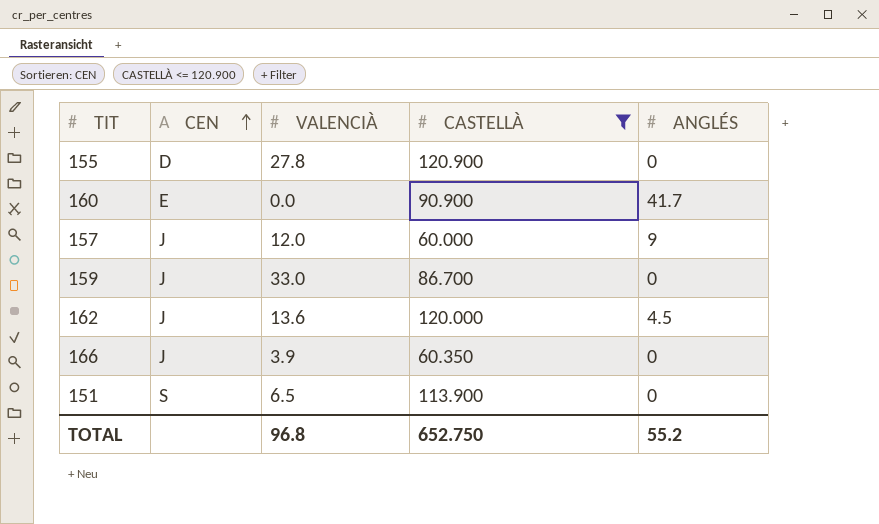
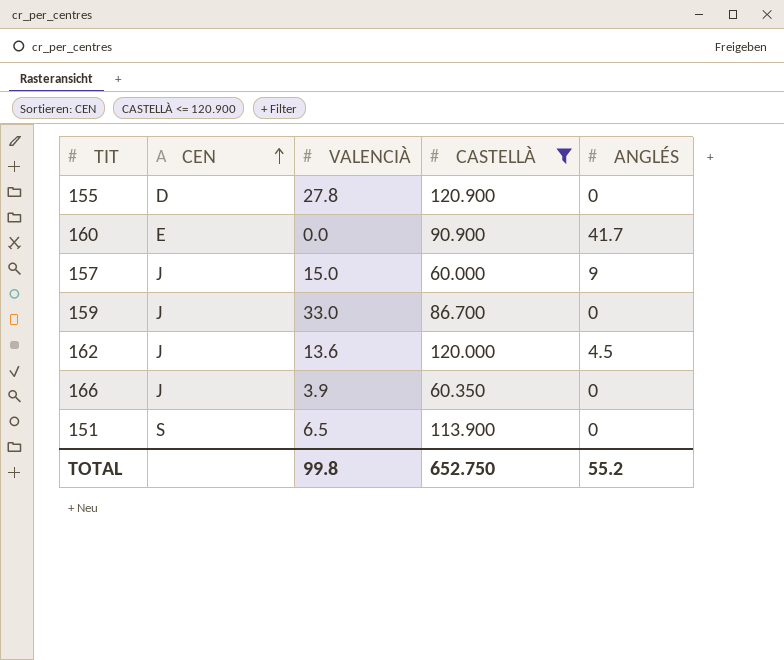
157 | VALENCIÀ: 12.0 -> 15.0
TOTAL | VALENCIÀ: 96.8 -> 99.8

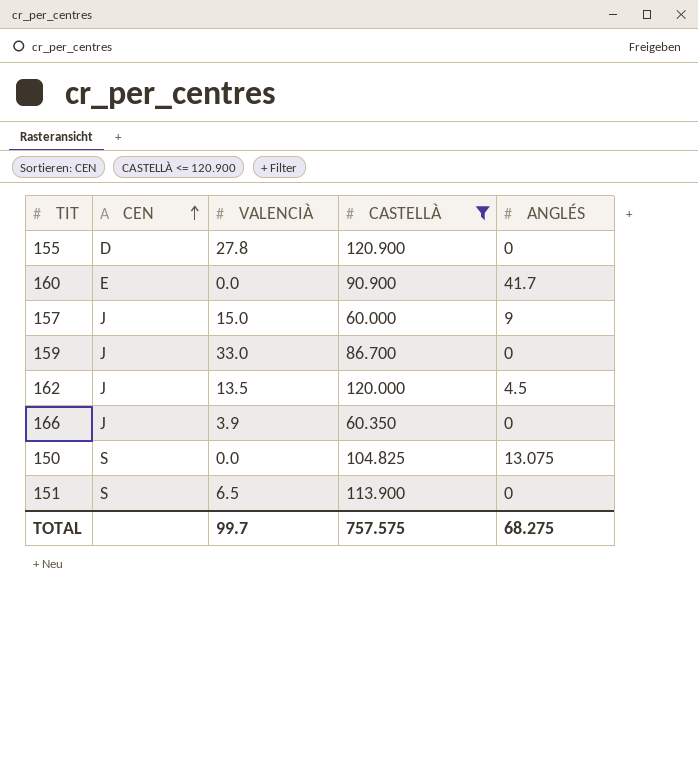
162 | VALENCIÀ: 13.6 -> 13.5
row 150: none -> S | 0.0 | 104.825 | 13.075
TOTAL | VALENCIÀ: 99.8 -> 99.7
TOTAL | CASTELLÀ: 652.750 -> 757.575
TOTAL | ANGLÉS: 55.2 -> 68.275

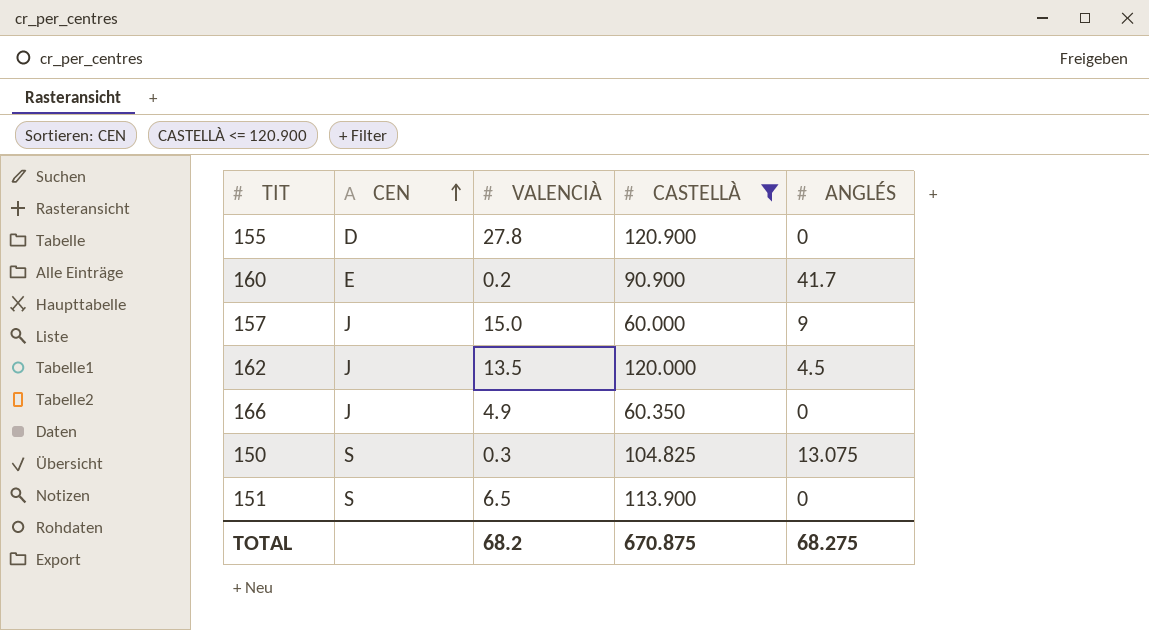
row 159: J | 33.0 | 86.700 | 0 -> none
160 | VALENCIÀ: 0.0 -> 0.2
166 | VALENCIÀ: 3.9 -> 4.9
150 | VALENCIÀ: 0.0 -> 0.3
TOTAL | VALENCIÀ: 99.7 -> 68.2
TOTAL | CASTELLÀ: 757.575 -> 670.875

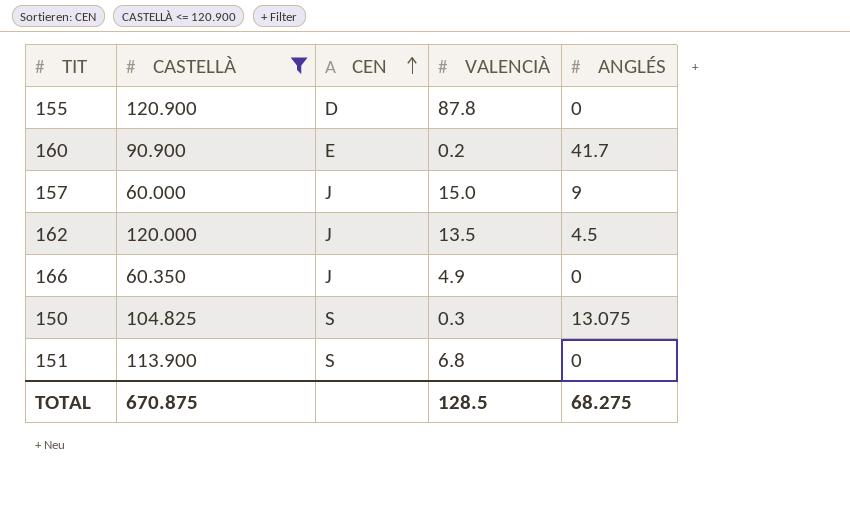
column CASTELLÀ | position: 4 -> 2
155 | VALENCIÀ: 27.8 -> 87.8
151 | VALENCIÀ: 6.5 -> 6.8
TOTAL | VALENCIÀ: 68.2 -> 128.5

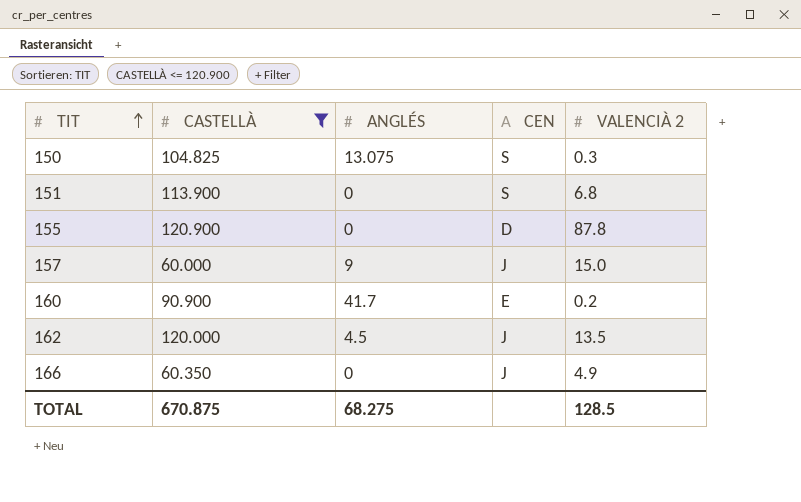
row order: CEN ascending -> TIT ascending
column ANGLÉS | position: 5 -> 3
column name: VALENCIÀ -> VALENCIÀ 2

